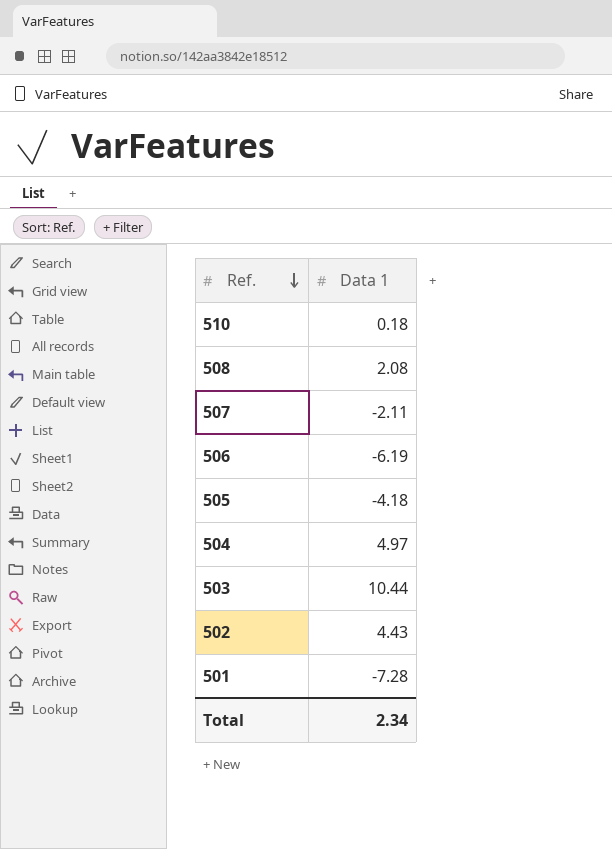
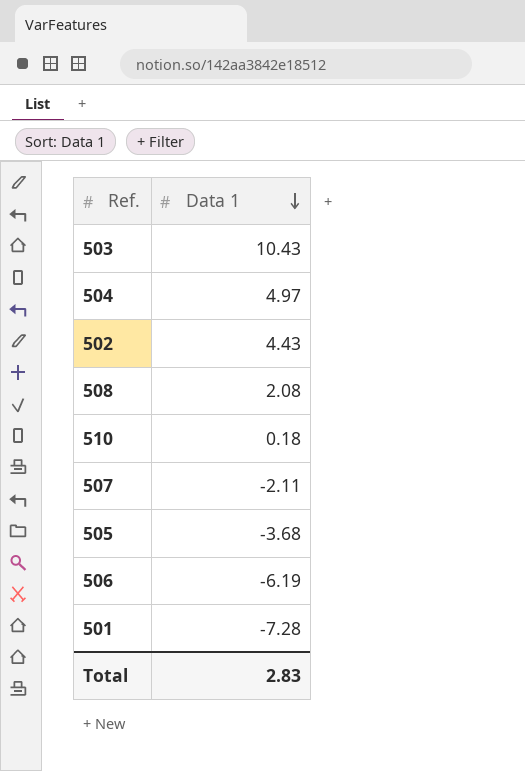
row order: Ref. descending -> Data 1 descending
503 | Data 1: 10.44 -> 10.43
505 | Data 1: -4.18 -> -3.68
Total | Data 1: 2.34 -> 2.83

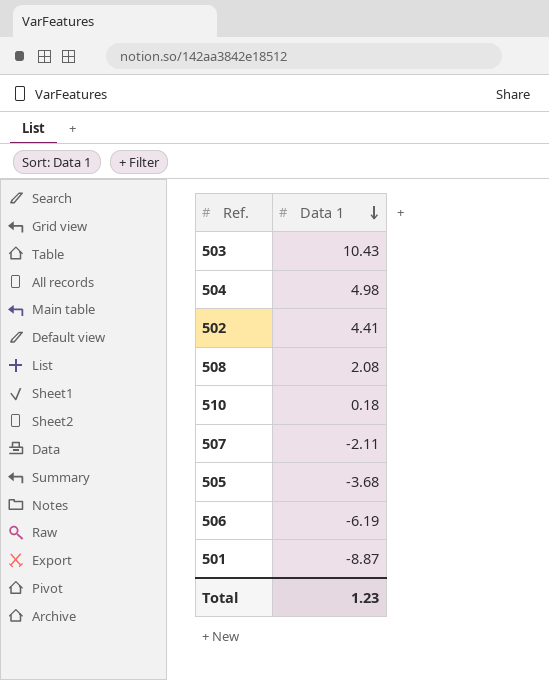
504 | Data 1: 4.97 -> 4.98
502 | Data 1: 4.43 -> 4.41
501 | Data 1: -7.28 -> -8.87
Total | Data 1: 2.83 -> 1.23

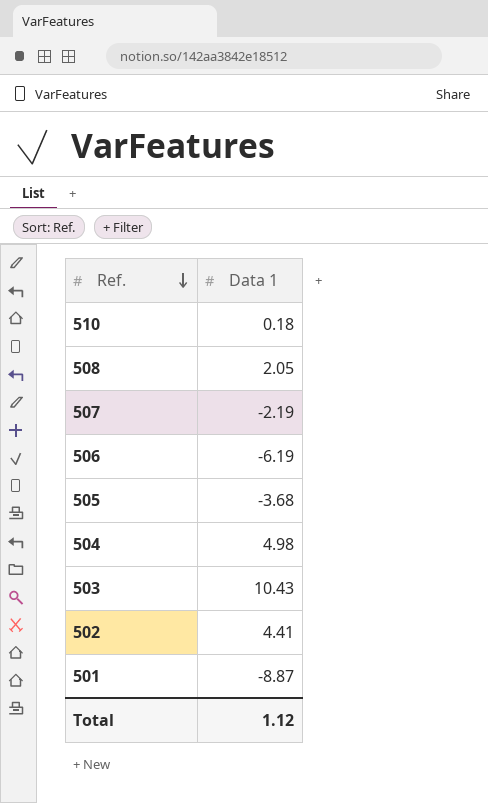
row order: Data 1 descending -> Ref. descending
508 | Data 1: 2.08 -> 2.05
507 | Data 1: -2.11 -> -2.19
Total | Data 1: 1.23 -> 1.12

